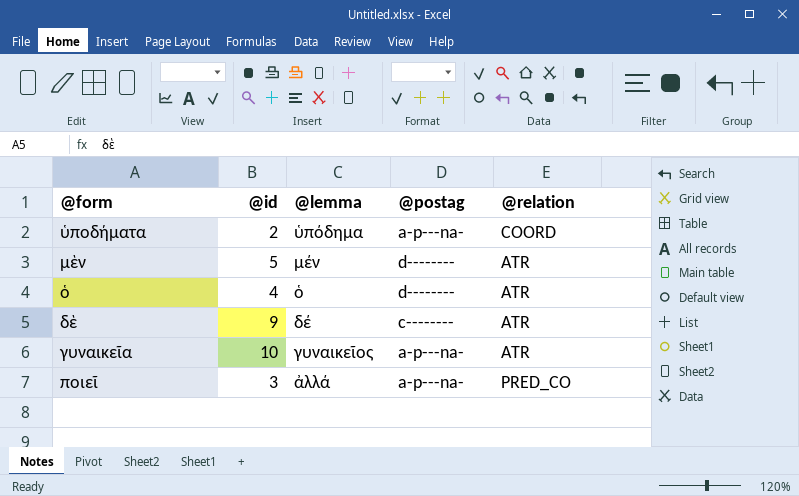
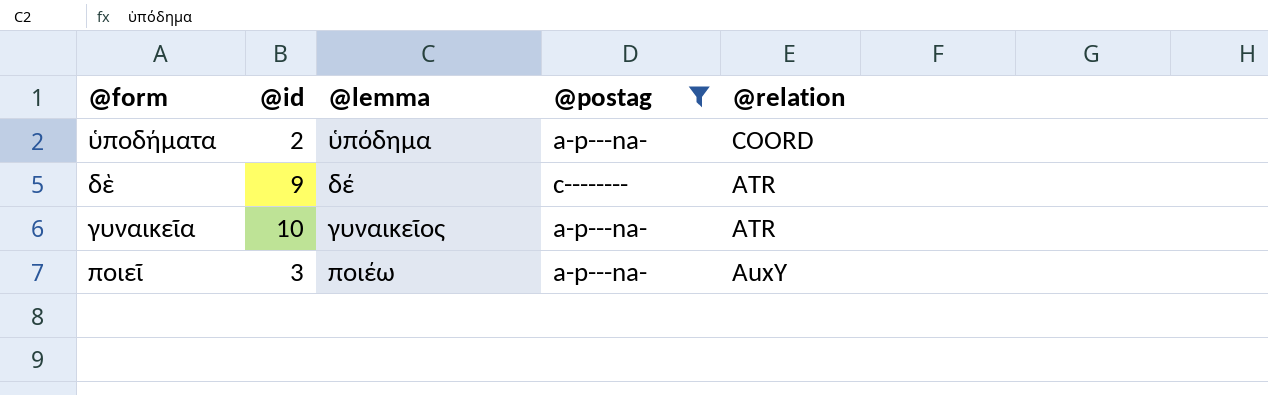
filter: none -> @postag != d--------
ποιεῖ | @lemma: ἀλλά -> ποιέω
ποιεῖ | @relation: PRED_CO -> AuxY

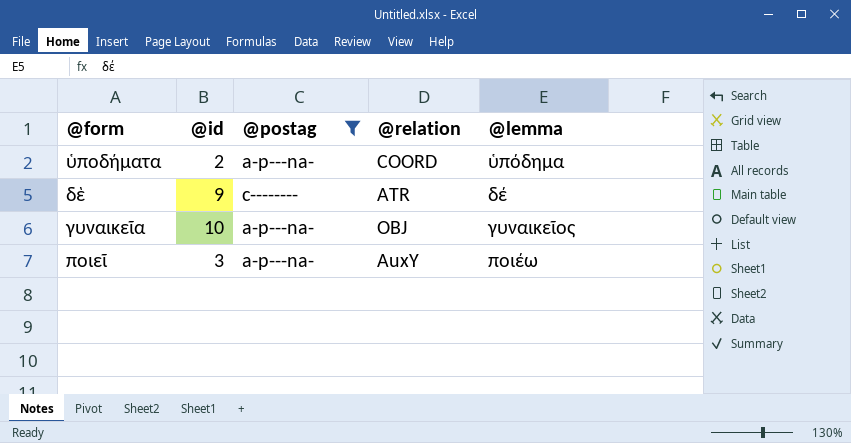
column @lemma | position: 3 -> 5
γυναικεῖα | @relation: ATR -> OBJ

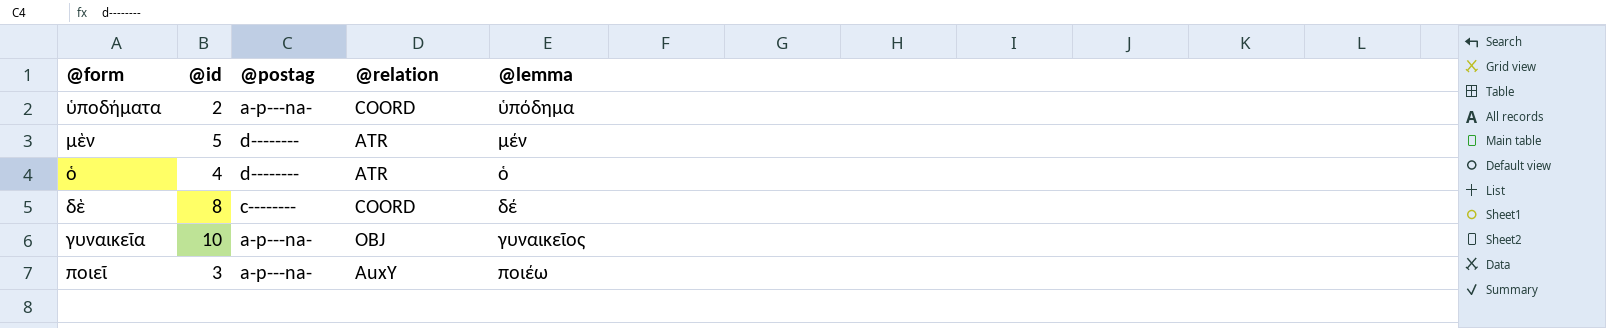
filter: @postag != d-------- -> none
δὲ | @id: 9 -> 8
δὲ | @relation: ATR -> COORD

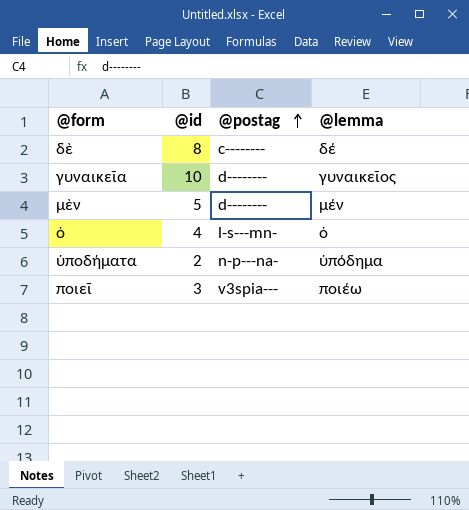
row order: none -> @postag ascending
column @relation | position: 4 -> none
γυναικεῖα | @postag: a-p---na- -> d--------
ὁ | @postag: d-------- -> l-s---mn-
ὑποδήματα | @postag: a-p---na- -> n-p---na-
ποιεῖ | @postag: a-p---na- -> v3spia---

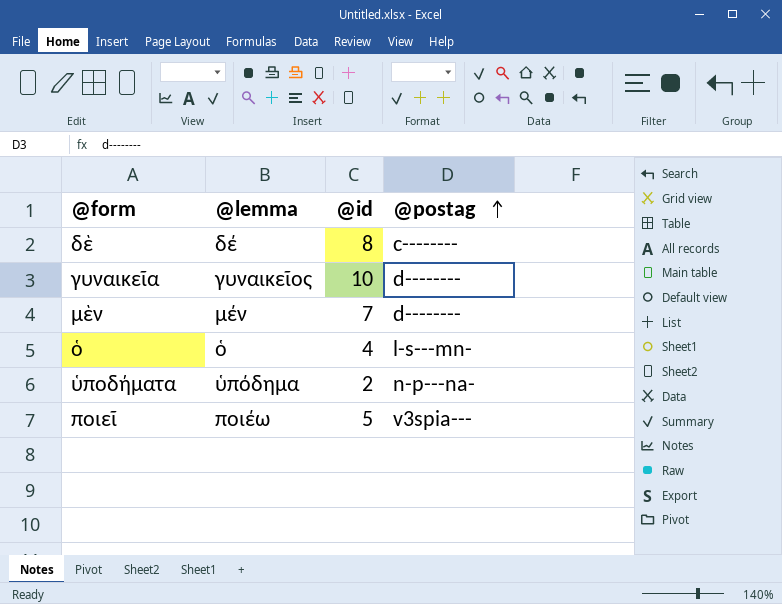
column @lemma | position: 4 -> 2
μὲν | @id: 5 -> 7
ποιεῖ | @id: 3 -> 5

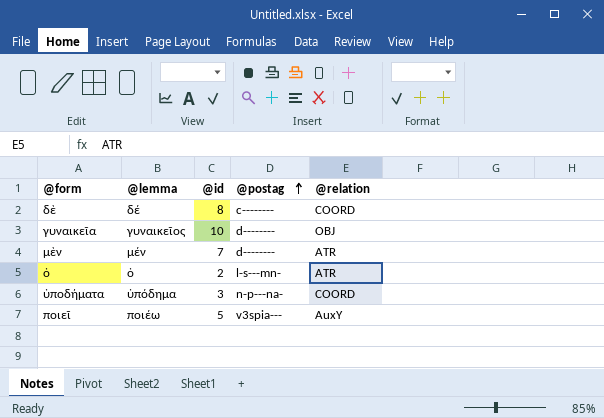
column @relation | position: none -> 5
ὁ | @id: 4 -> 2
ὑποδήματα | @id: 2 -> 3

